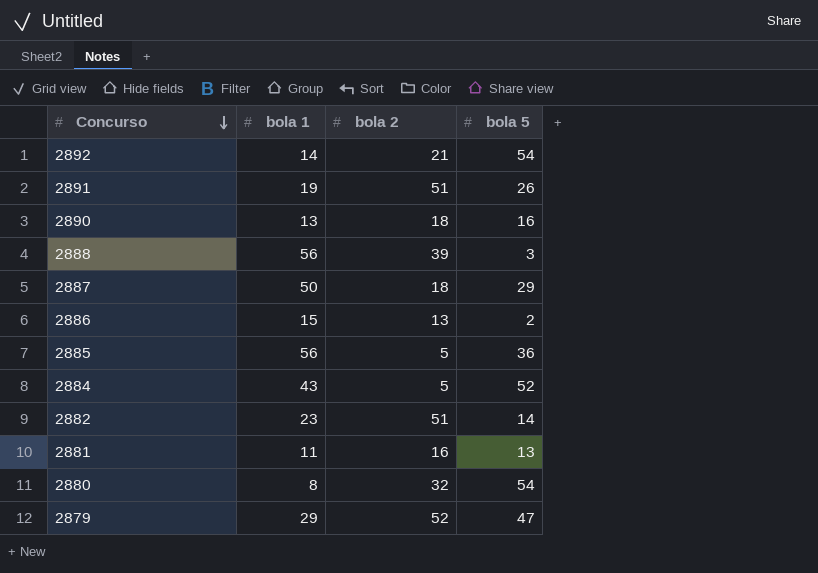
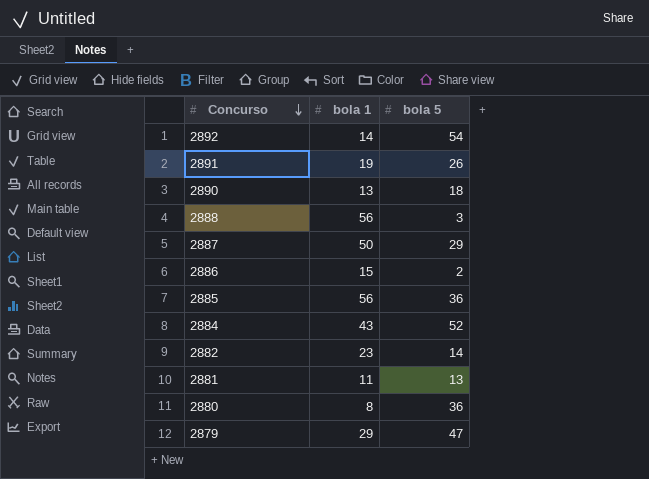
column bola 2 | position: 3 -> none
2890 | bola 5: 16 -> 18
2880 | bola 5: 54 -> 36

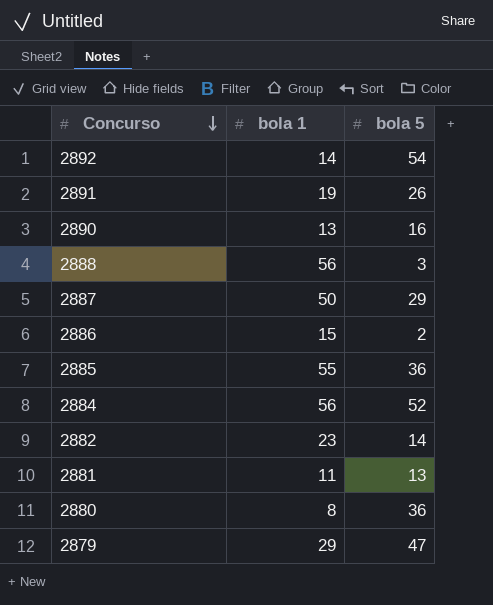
2890 | bola 5: 18 -> 16
2885 | bola 1: 56 -> 55
2884 | bola 1: 43 -> 56

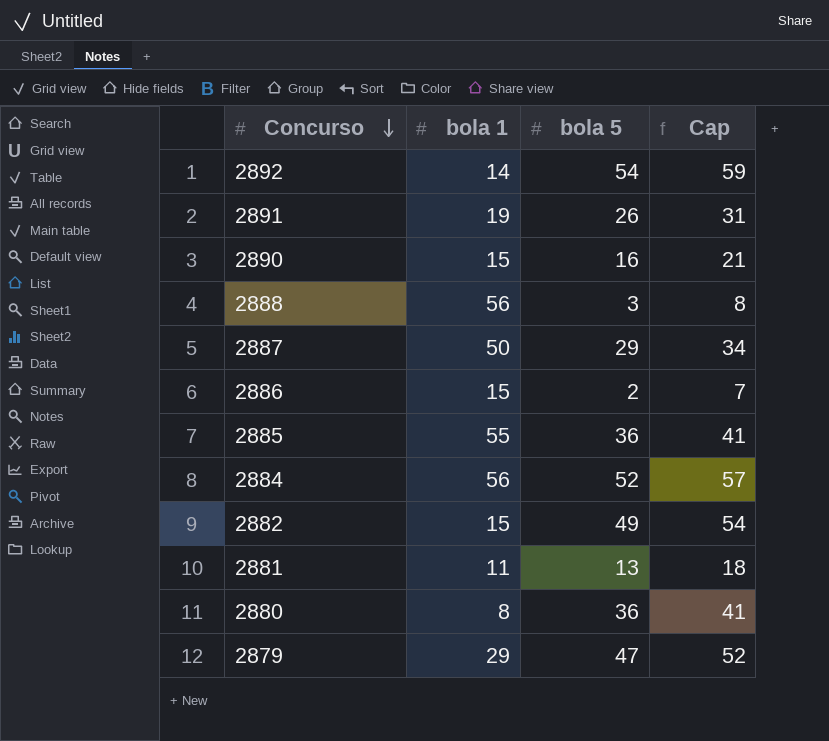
column Cap | formula: none -> [bola 5] + 5
2890 | bola 1: 13 -> 15
2882 | bola 1: 23 -> 15
2882 | bola 5: 14 -> 49

